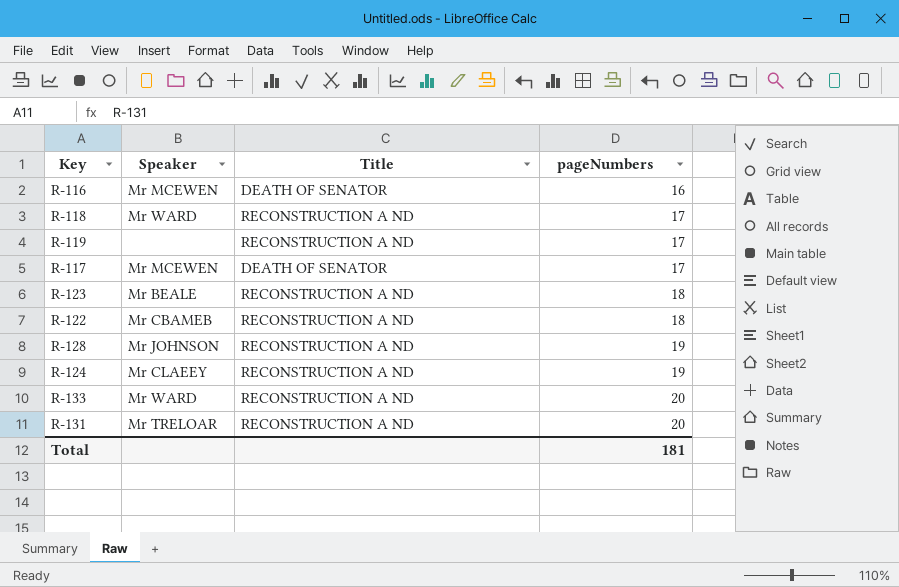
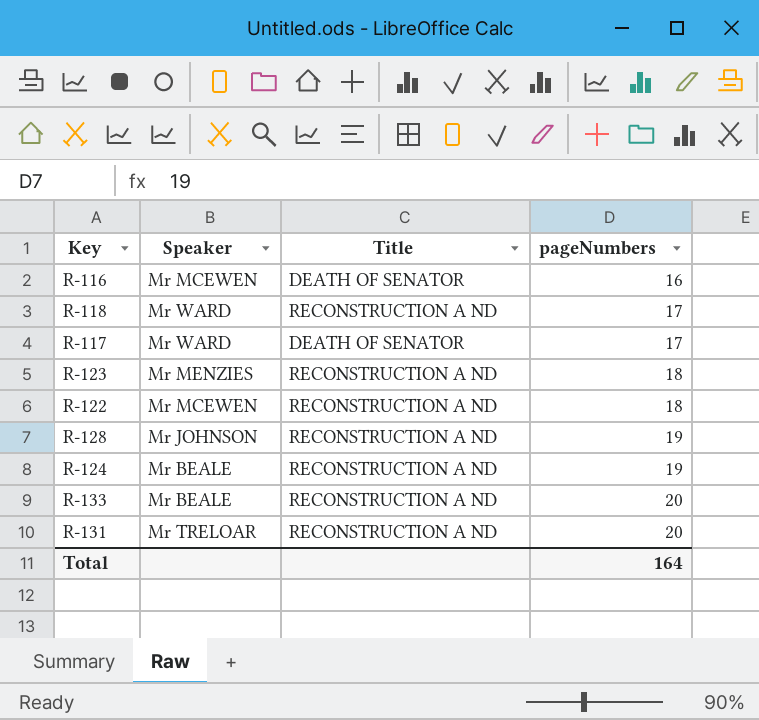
row R-119: none | RECONSTRUCTION A ND | 17 -> none
R-117 | Speaker: Mr MCEWEN -> Mr WARD
R-123 | Speaker: Mr BEALE -> Mr MENZIES
R-122 | Speaker: Mr CBAMEB -> Mr MCEWEN
R-124 | Speaker: Mr CLAEEY -> Mr BEALE
R-133 | Speaker: Mr WARD -> Mr BEALE
Total | pageNumbers: 181 -> 164

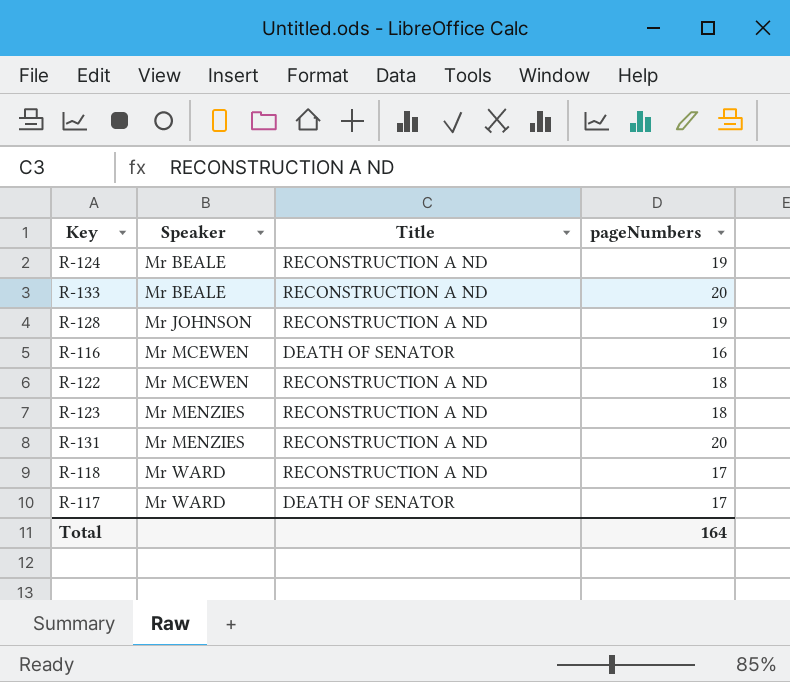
row order: pageNumbers ascending -> Speaker ascending
R-131 | Speaker: Mr TRELOAR -> Mr MENZIES

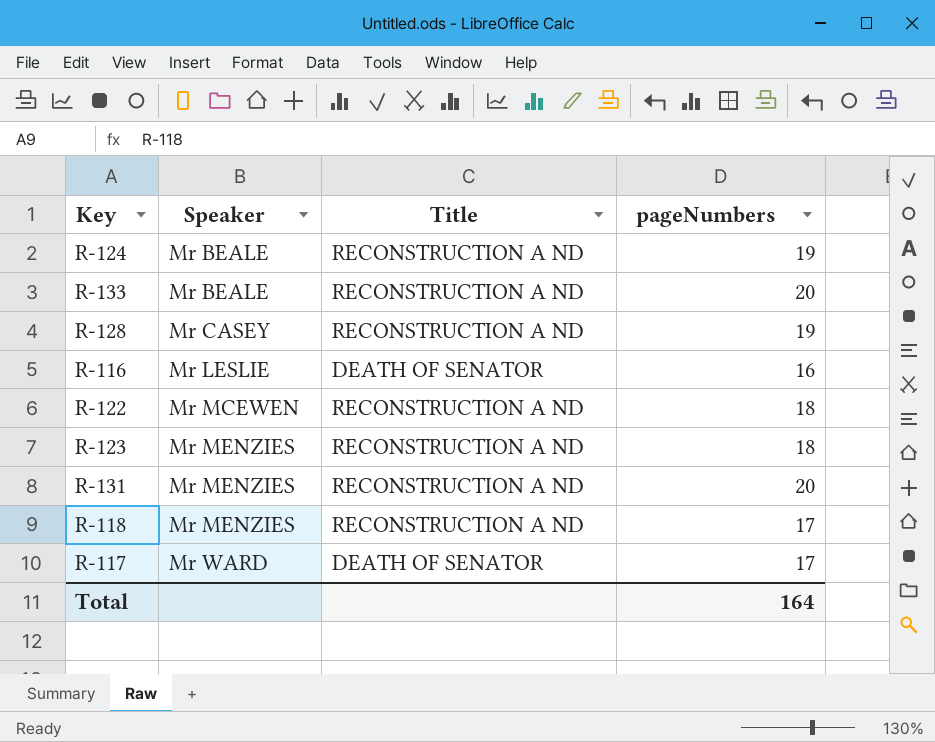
R-128 | Speaker: Mr JOHNSON -> Mr CASEY
R-116 | Speaker: Mr MCEWEN -> Mr LESLIE
R-118 | Speaker: Mr WARD -> Mr MENZIES

